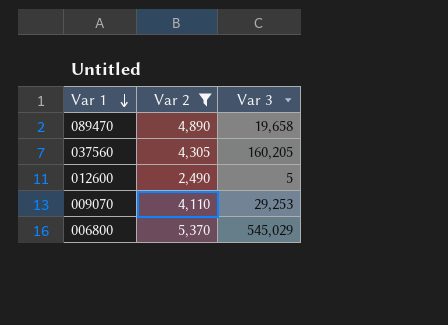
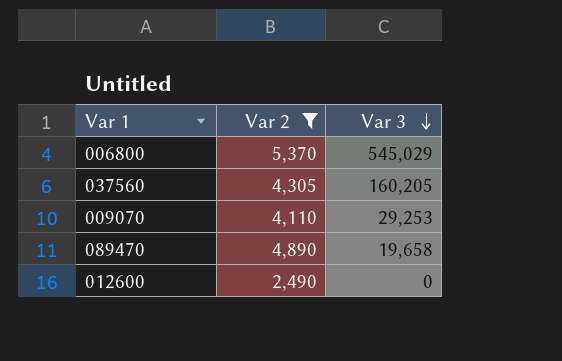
row order: Var 1 descending -> Var 3 descending
012600 | Var 3: 5 -> 0

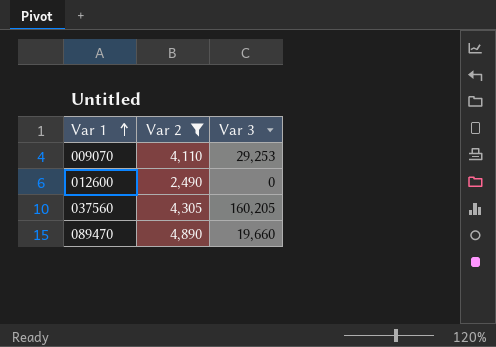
row order: Var 3 descending -> Var 1 ascending
row 006800: 5,370 | 545,029 -> none
089470 | Var 3: 19,658 -> 19,660

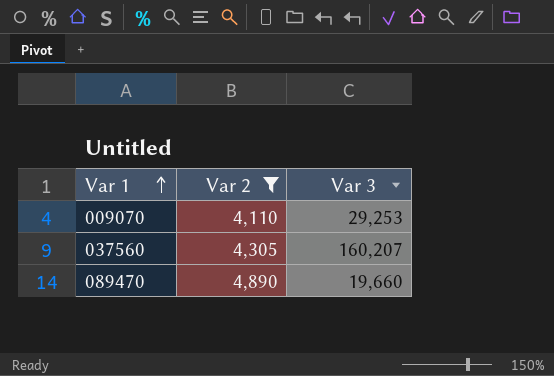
row 012600: 2,490 | 0 -> none
037560 | Var 3: 160,205 -> 160,207

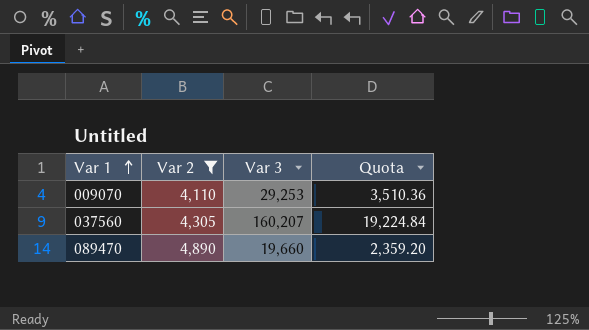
column Quota | formula: none -> [Var 3] * 0.12

